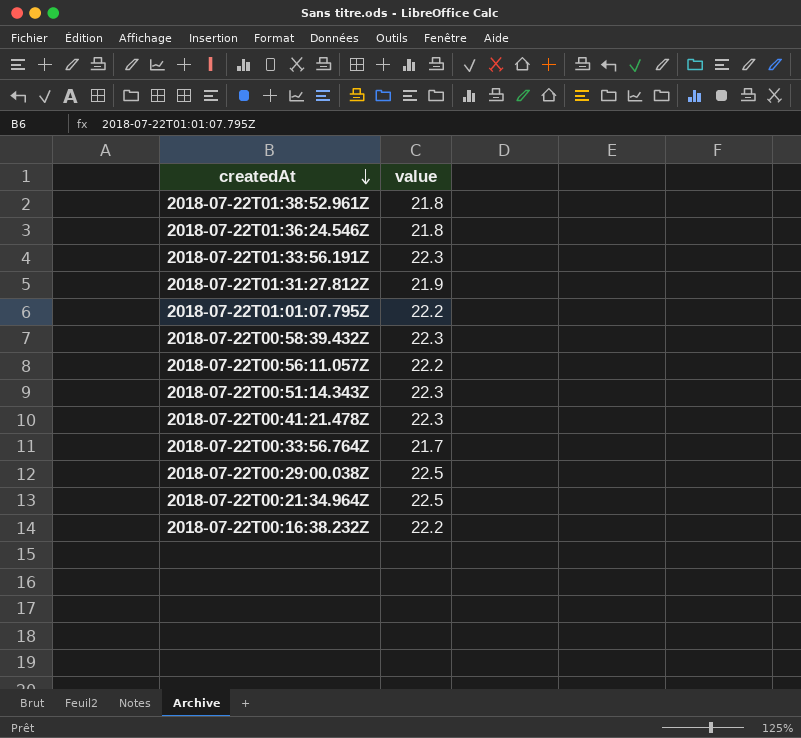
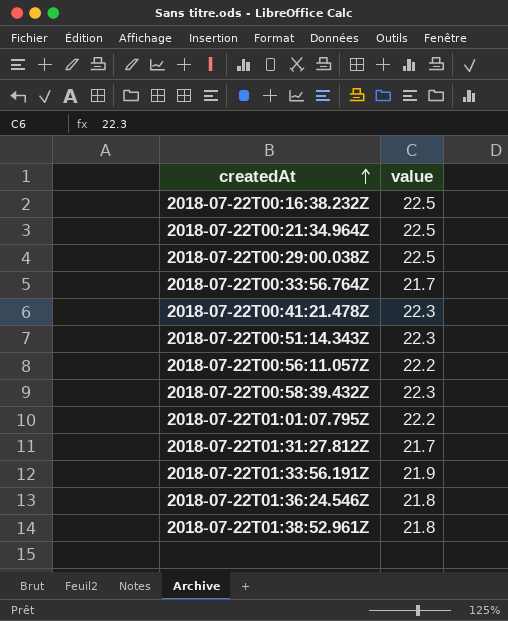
row order: createdAt descending -> createdAt ascending
2018-07-22T00:16:38.232Z | value: 22.2 -> 22.5
2018-07-22T01:31:27.812Z | value: 21.9 -> 21.7
2018-07-22T01:33:56.191Z | value: 22.3 -> 21.9

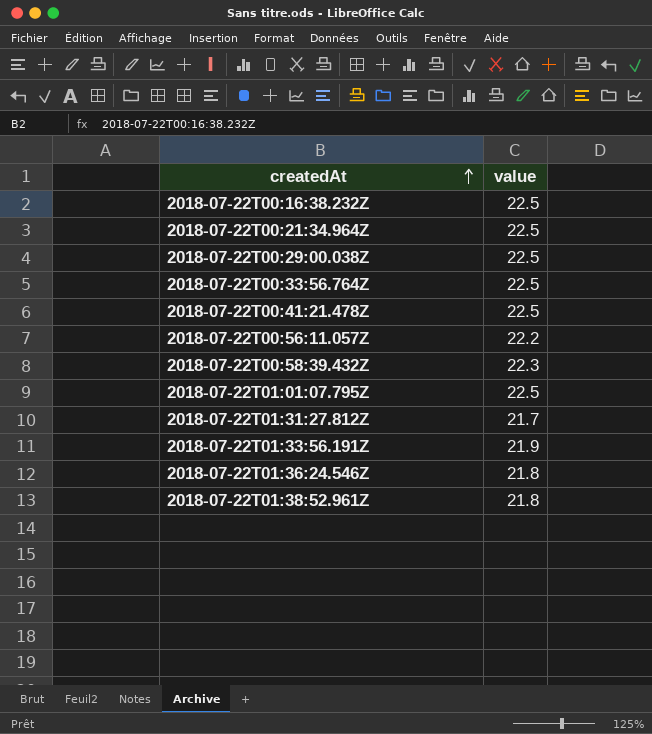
row 2018-07-22T00:51:14.343Z: 22.3 -> none
2018-07-22T00:33:56.764Z | value: 21.7 -> 22.5
2018-07-22T00:41:21.478Z | value: 22.3 -> 22.5
2018-07-22T01:01:07.795Z | value: 22.2 -> 22.5

